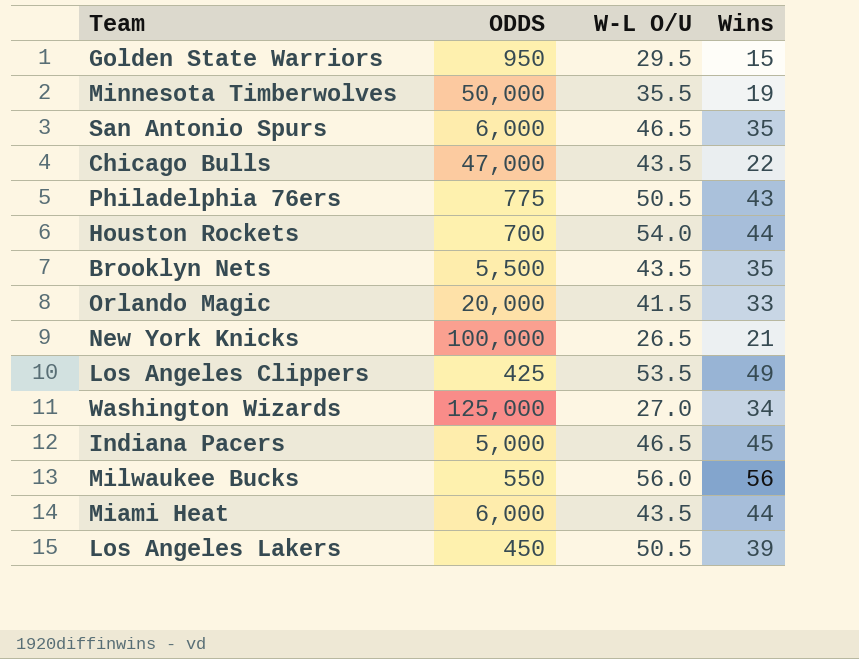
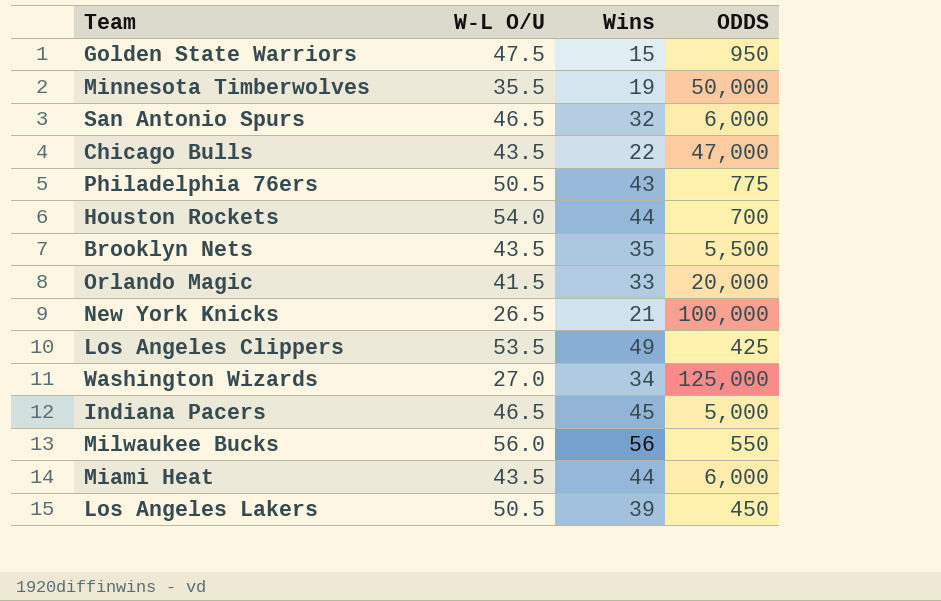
column ODDS | position: 2 -> 4
Golden State Warriors | W-L O/U: 29.5 -> 47.5
San Antonio Spurs | Wins: 35 -> 32

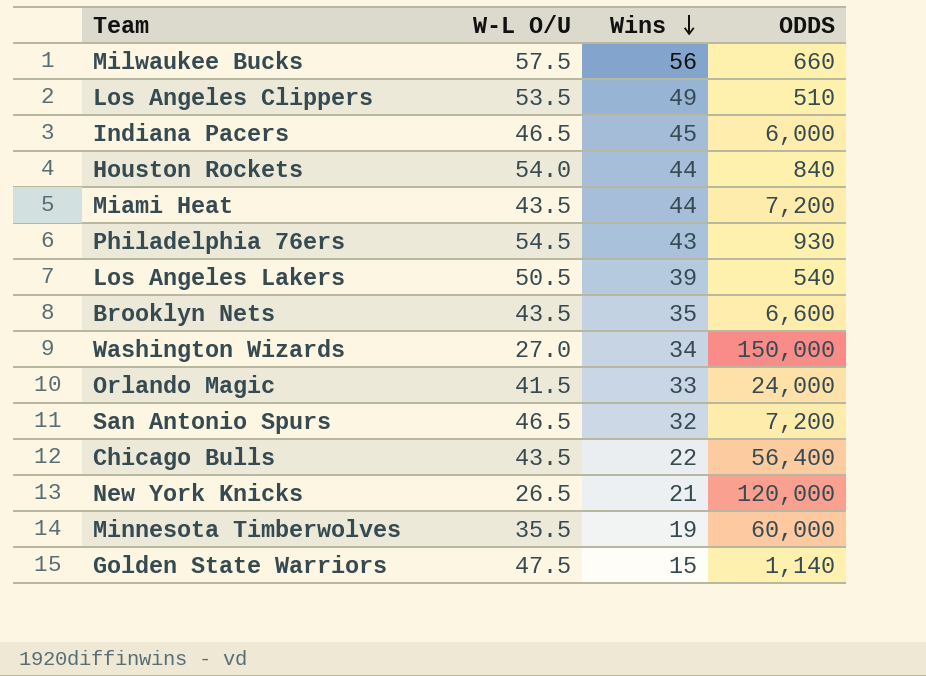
row order: none -> Wins descending
Milwaukee Bucks | W-L O/U: 56.0 -> 57.5
Milwaukee Bucks | ODDS: 550 -> 660
Los Angeles Clippers | ODDS: 425 -> 510
Indiana Pacers | ODDS: 5,000 -> 6,000
Houston Rockets | ODDS: 700 -> 840
Miami Heat | ODDS: 6,000 -> 7,200
Philadelphia 76ers | W-L O/U: 50.5 -> 54.5
Philadelphia 76ers | ODDS: 775 -> 930
Los Angeles Lakers | ODDS: 450 -> 540
Brooklyn Nets | ODDS: 5,500 -> 6,600
Washington Wizards | ODDS: 125,000 -> 150,000
Orlando Magic | ODDS: 20,000 -> 24,000
San Antonio Spurs | ODDS: 6,000 -> 7,200
Chicago Bulls | ODDS: 47,000 -> 56,400
New York Knicks | ODDS: 100,000 -> 120,000
Minnesota Timberwolves | ODDS: 50,000 -> 60,000
Golden State Warriors | ODDS: 950 -> 1,140

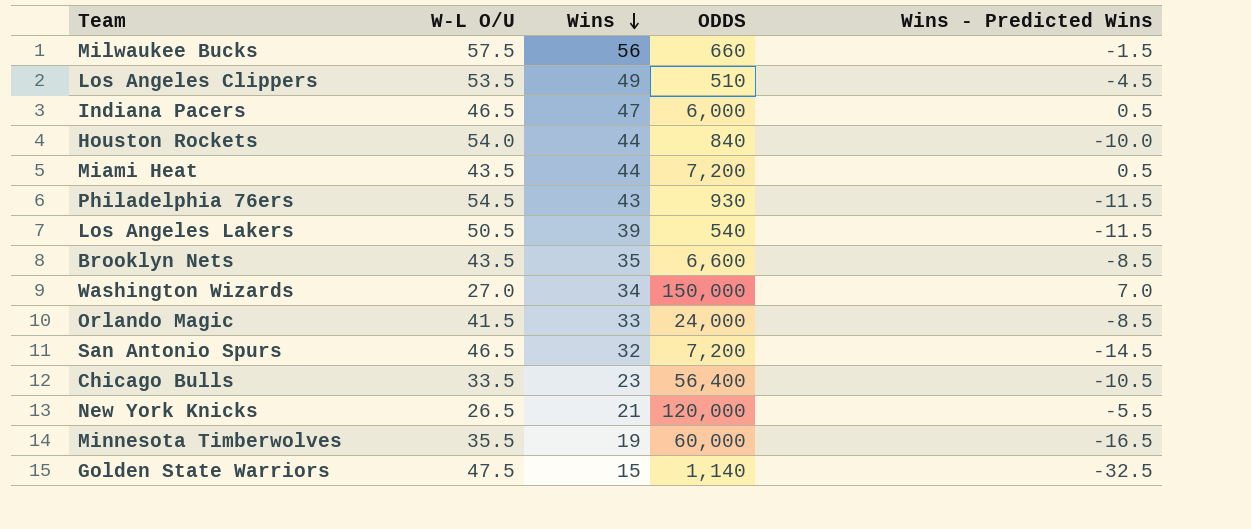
column Wins - Predicted Wins | formula: none -> [Wins] - [W-L O/U]
Indiana Pacers | Wins: 45 -> 47
Chicago Bulls | W-L O/U: 43.5 -> 33.5
Chicago Bulls | Wins: 22 -> 23

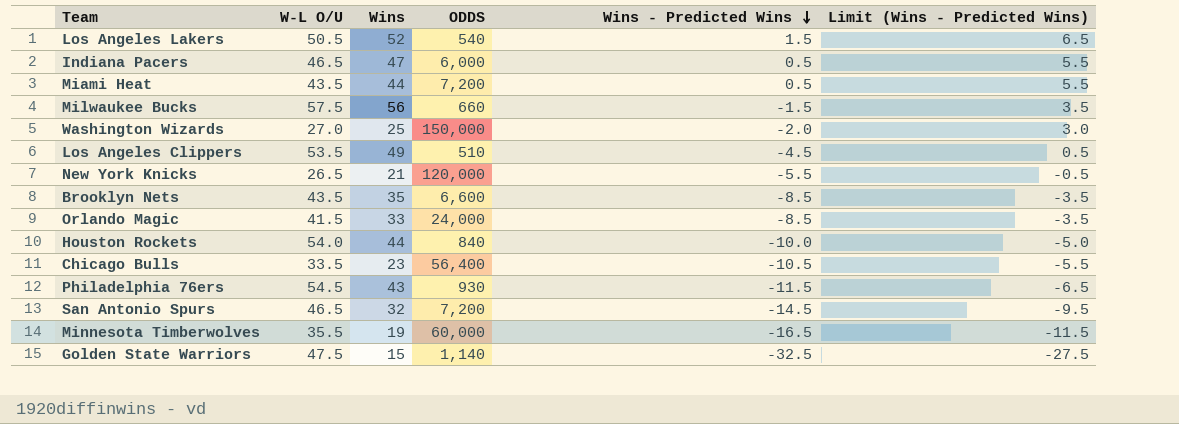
row order: Wins descending -> Wins - Predicted Wins descending
column Limit (Wins - Predicted Wins) | formula: none -> [Wins - Predicted Wins] + 5
Los Angeles Lakers | Wins: 39 -> 52
Los Angeles Lakers | Wins - Predicted Wins: -11.5 -> 1.5
Washington Wizards | Wins: 34 -> 25
Washington Wizards | Wins - Predicted Wins: 7.0 -> -2.0

